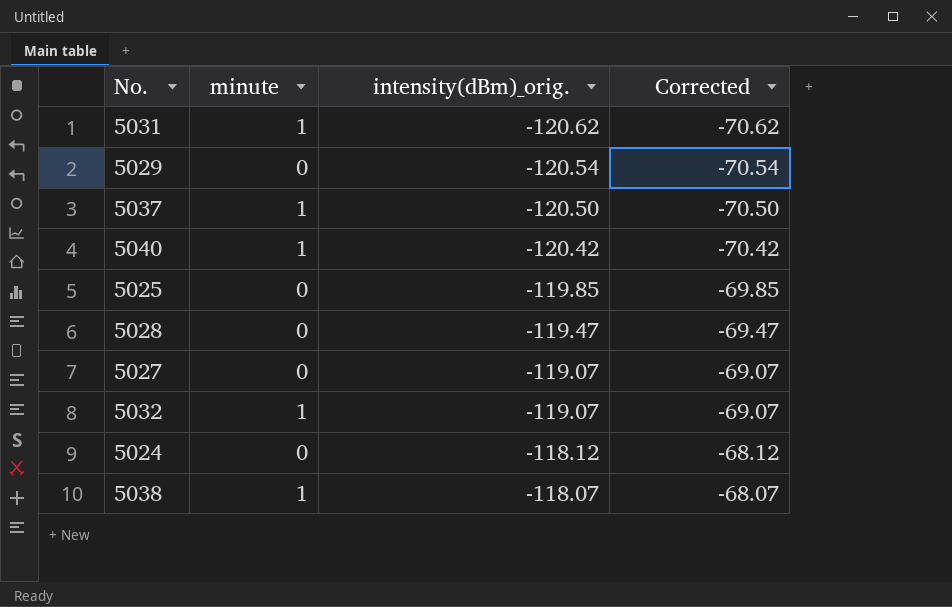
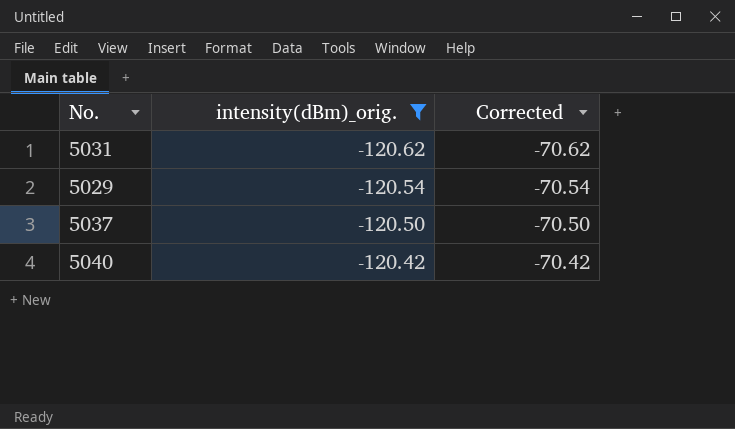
filter: none -> intensity(dBm)_orig. <= -120.42
column minute | position: 2 -> none

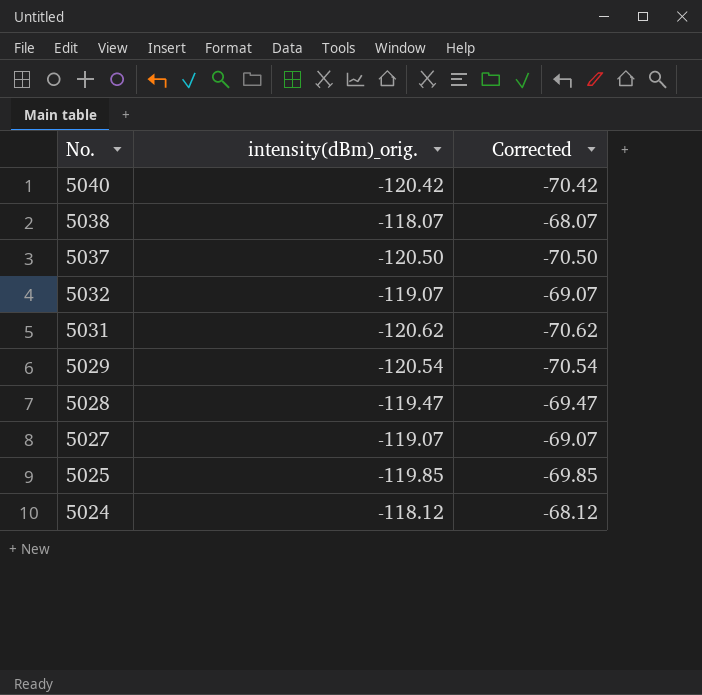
filter: intensity(dBm)_orig. <= -120.42 -> none
row order: intensity(dBm)_orig. ascending -> No. descending

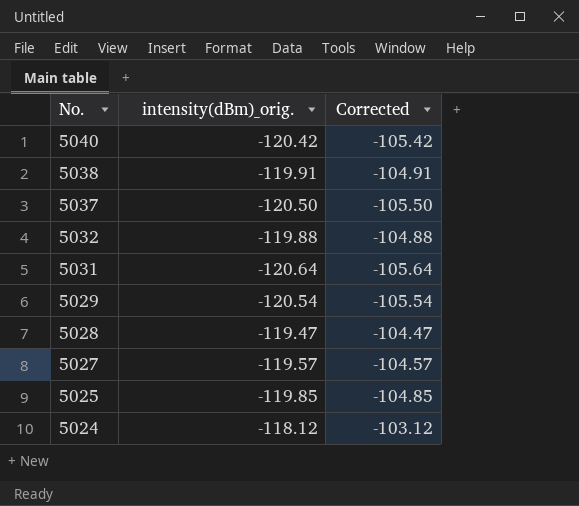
column Corrected | formula: [intensity(dBm)_orig.] + 50 -> [intensity(dBm)_orig.] + 15
5038 | intensity(dBm)_orig.: -118.07 -> -119.91
5032 | intensity(dBm)_orig.: -119.07 -> -119.88
5031 | intensity(dBm)_orig.: -120.62 -> -120.64
5027 | intensity(dBm)_orig.: -119.07 -> -119.57

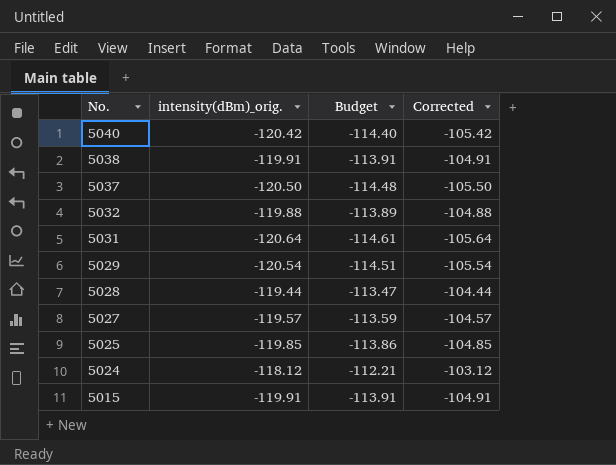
column Budget | formula: none -> [intensity(dBm)_orig.] * 0.95
5028 | intensity(dBm)_orig.: -119.47 -> -119.44
5028 | Corrected: -104.47 -> -104.44
row 5015: none -> -119.91 | -113.91 | -104.91

